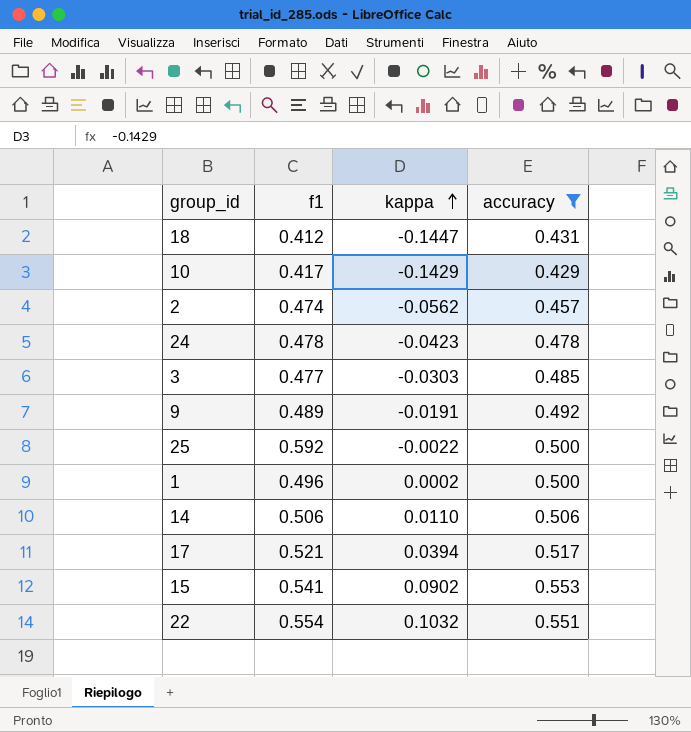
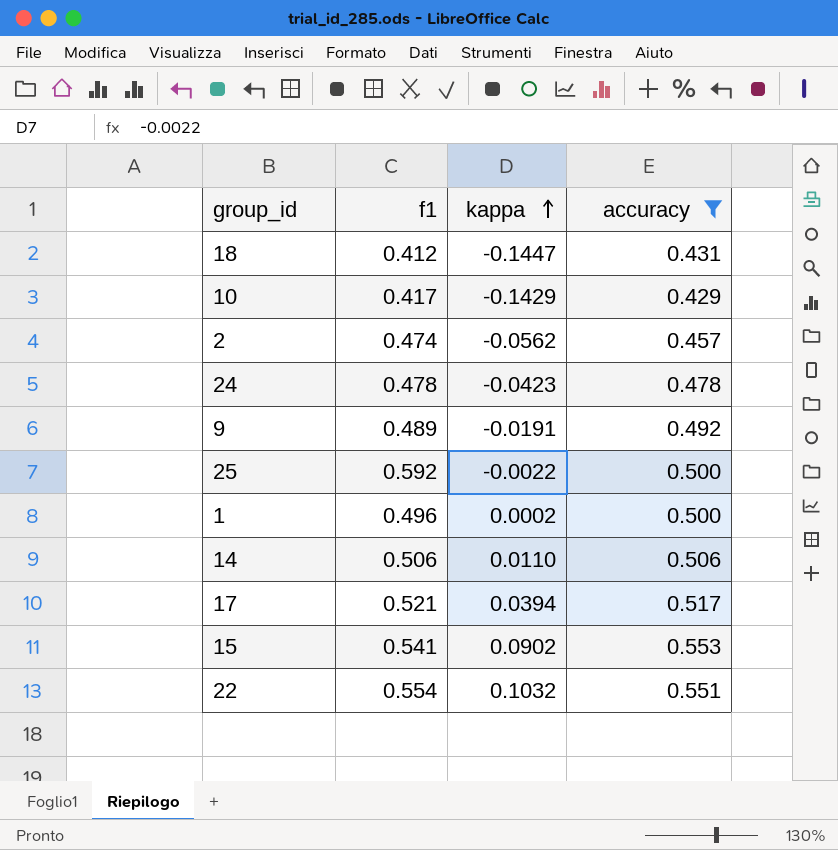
row 3: 0.477 | -0.0303 | 0.485 -> none

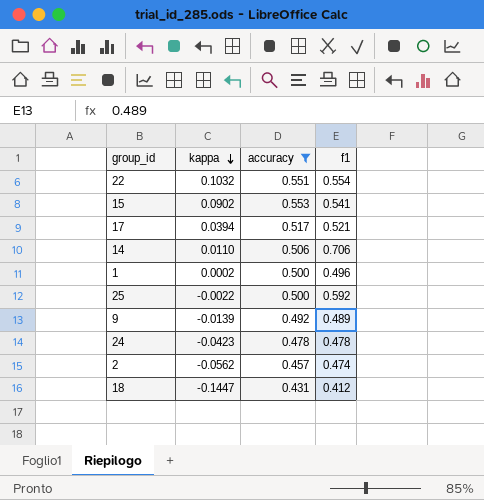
row order: kappa ascending -> kappa descending
column f1 | position: 2 -> 4
row 10: 0.417 | -0.1429 | 0.429 -> none
14 | f1: 0.506 -> 0.706
9 | kappa: -0.0191 -> -0.0139

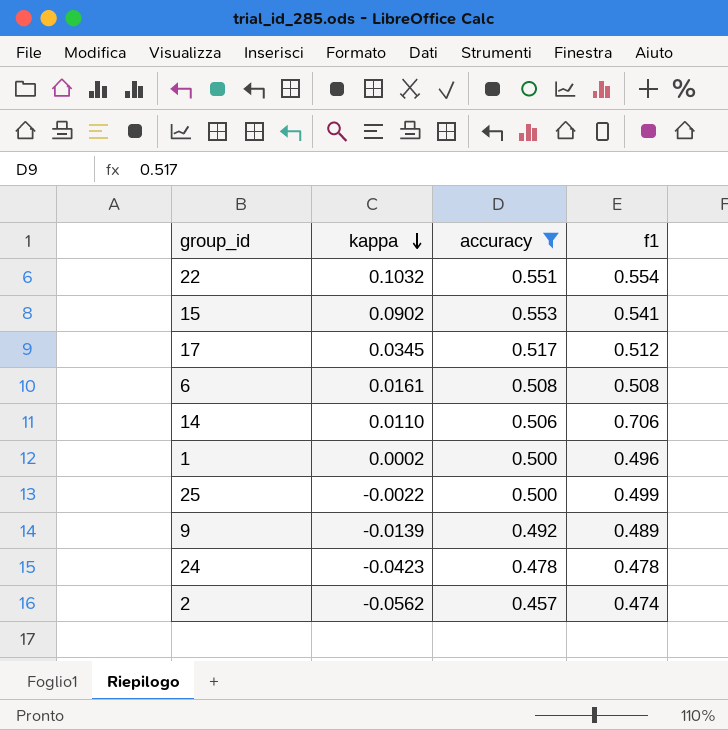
row 18: -0.1447 | 0.431 | 0.412 -> none
17 | kappa: 0.0394 -> 0.0345
17 | f1: 0.521 -> 0.512
row 6: none -> 0.0161 | 0.508 | 0.508
25 | f1: 0.592 -> 0.499

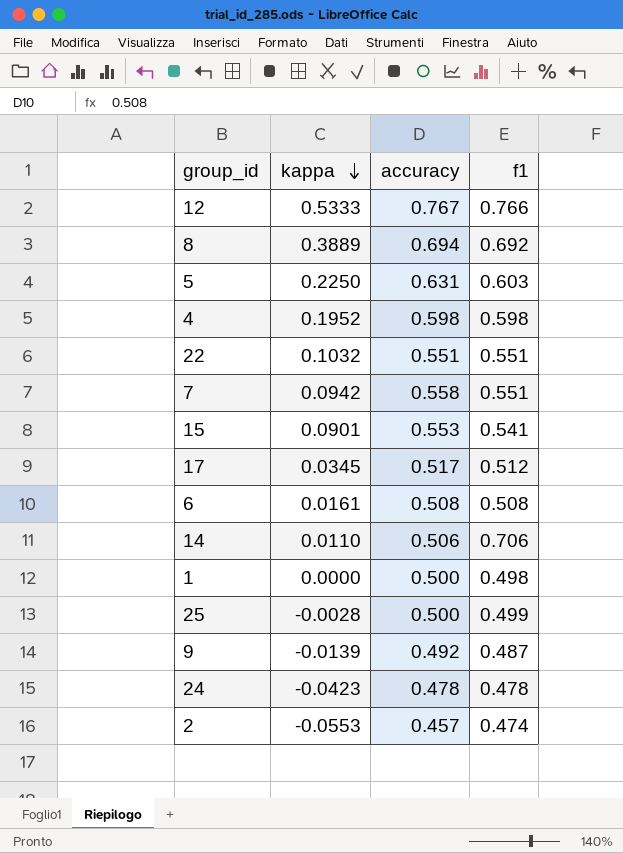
filter: accuracy <= 0.553 -> none
22 | f1: 0.554 -> 0.551
15 | kappa: 0.0902 -> 0.0901
1 | kappa: 0.0002 -> 0.0000
1 | f1: 0.496 -> 0.498
25 | kappa: -0.0022 -> -0.0028
9 | f1: 0.489 -> 0.487
2 | kappa: -0.0562 -> -0.0553

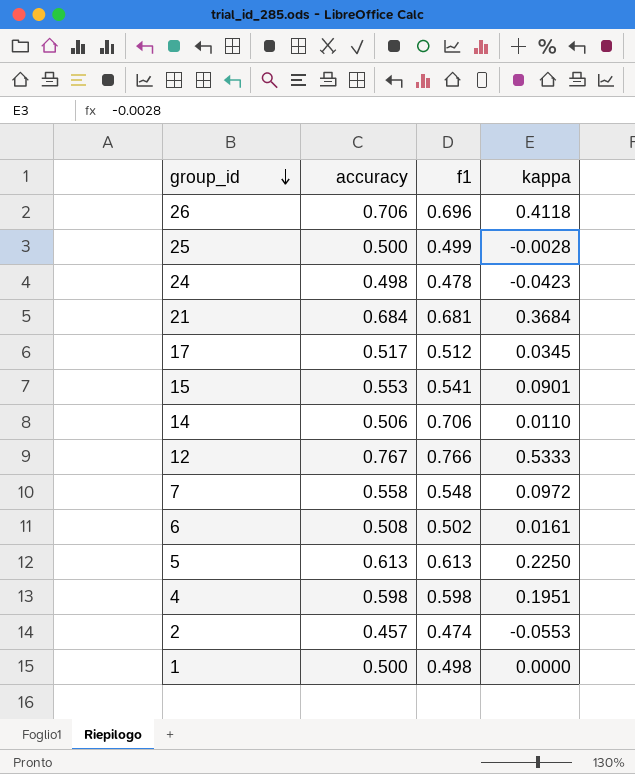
row order: kappa descending -> group_id descending
column kappa | position: 2 -> 4
row 8: 0.3889 | 0.694 | 0.692 -> none
row 22: 0.1032 | 0.551 | 0.551 -> none
row 9: -0.0139 | 0.492 | 0.487 -> none
row 26: none -> 0.706 | 0.696 | 0.4118
24 | accuracy: 0.478 -> 0.498
row 21: none -> 0.684 | 0.681 | 0.3684
7 | f1: 0.551 -> 0.548
7 | kappa: 0.0942 -> 0.0972
6 | f1: 0.508 -> 0.502
5 | accuracy: 0.631 -> 0.613
5 | f1: 0.603 -> 0.613
4 | kappa: 0.1952 -> 0.1951

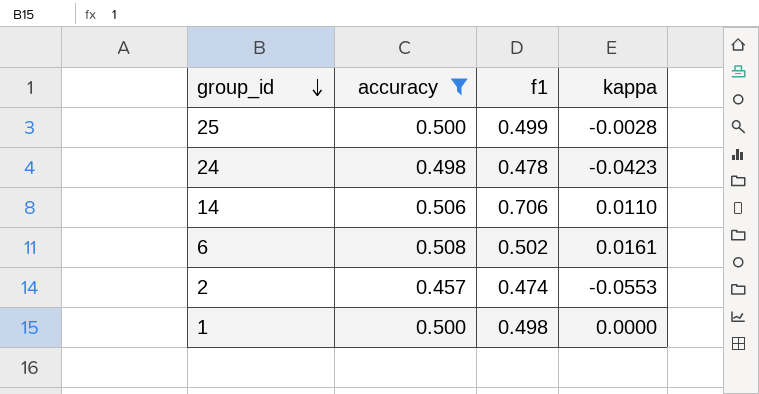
filter: none -> accuracy <= 0.508

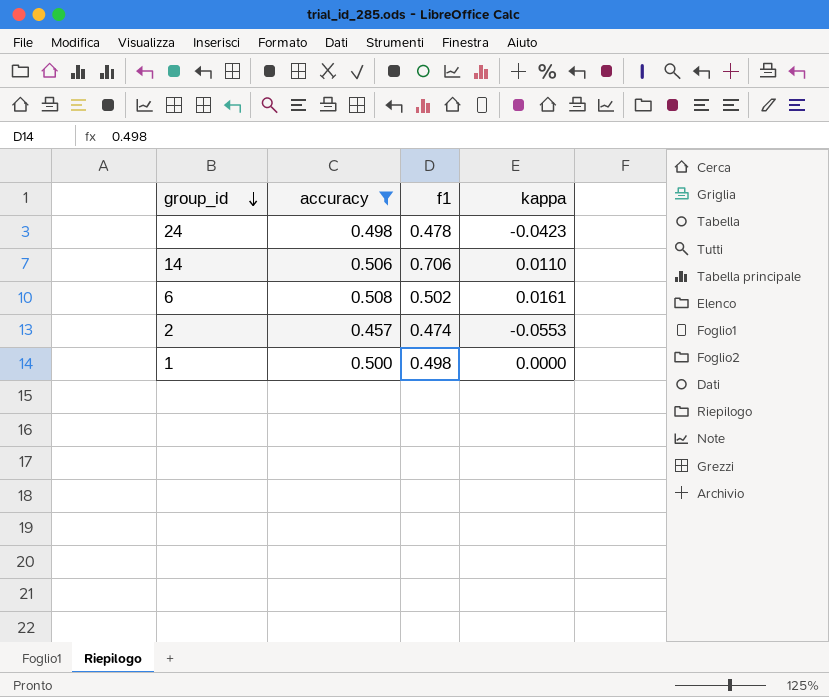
row 25: 0.500 | 0.499 | -0.0028 -> none

